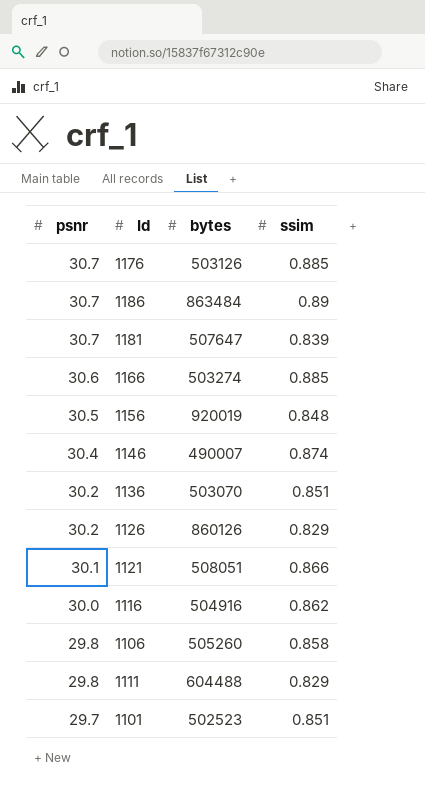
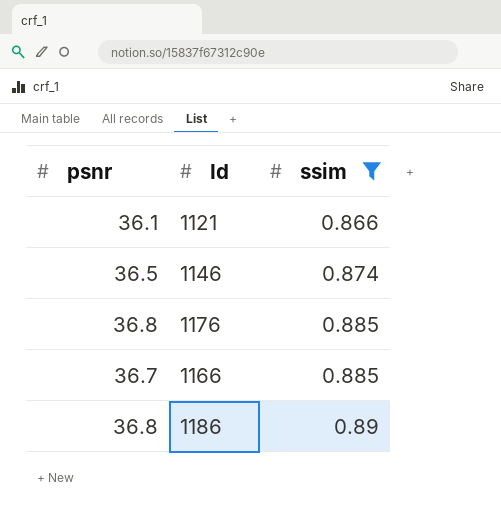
filter: none -> ssim >= 0.866
row order: psnr descending -> ssim ascending
column bytes | position: 3 -> none
1121 | psnr: 30.1 -> 36.1
1146 | psnr: 30.4 -> 36.5
1176 | psnr: 30.7 -> 36.8
1166 | psnr: 30.6 -> 36.7
1186 | psnr: 30.7 -> 36.8

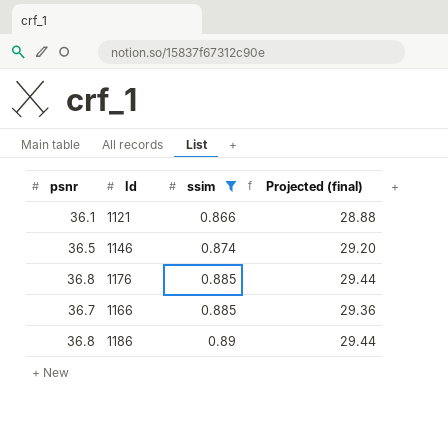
column Projected (final) | formula: none -> [psnr] * 0.8

